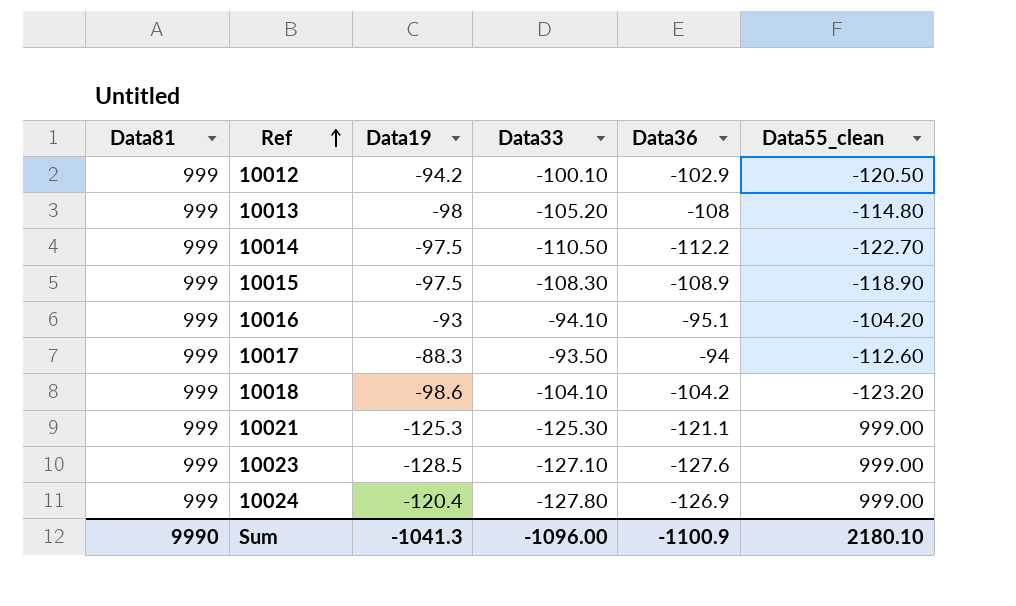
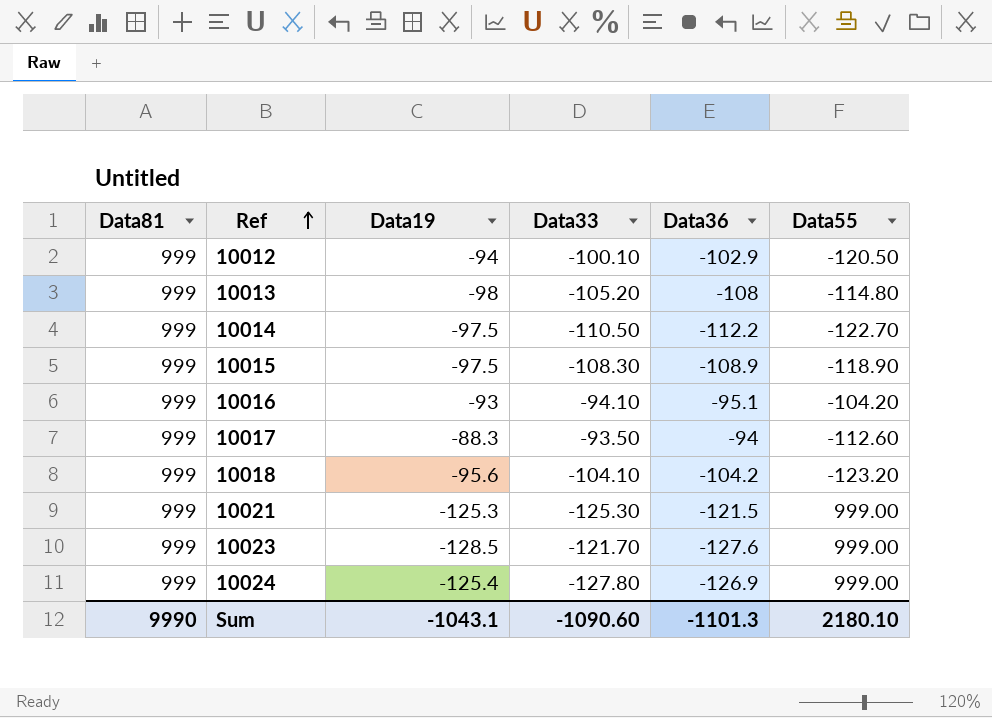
column name: Data55_clean -> Data55
10012 | Data19: -94.2 -> -94
10018 | Data19: -98.6 -> -95.6
10021 | Data36: -121.1 -> -121.5
10023 | Data33: -127.10 -> -121.70
10024 | Data19: -120.4 -> -125.4
Sum | Data19: -1041.3 -> -1043.1
Sum | Data33: -1096.00 -> -1090.60
Sum | Data36: -1100.9 -> -1101.3

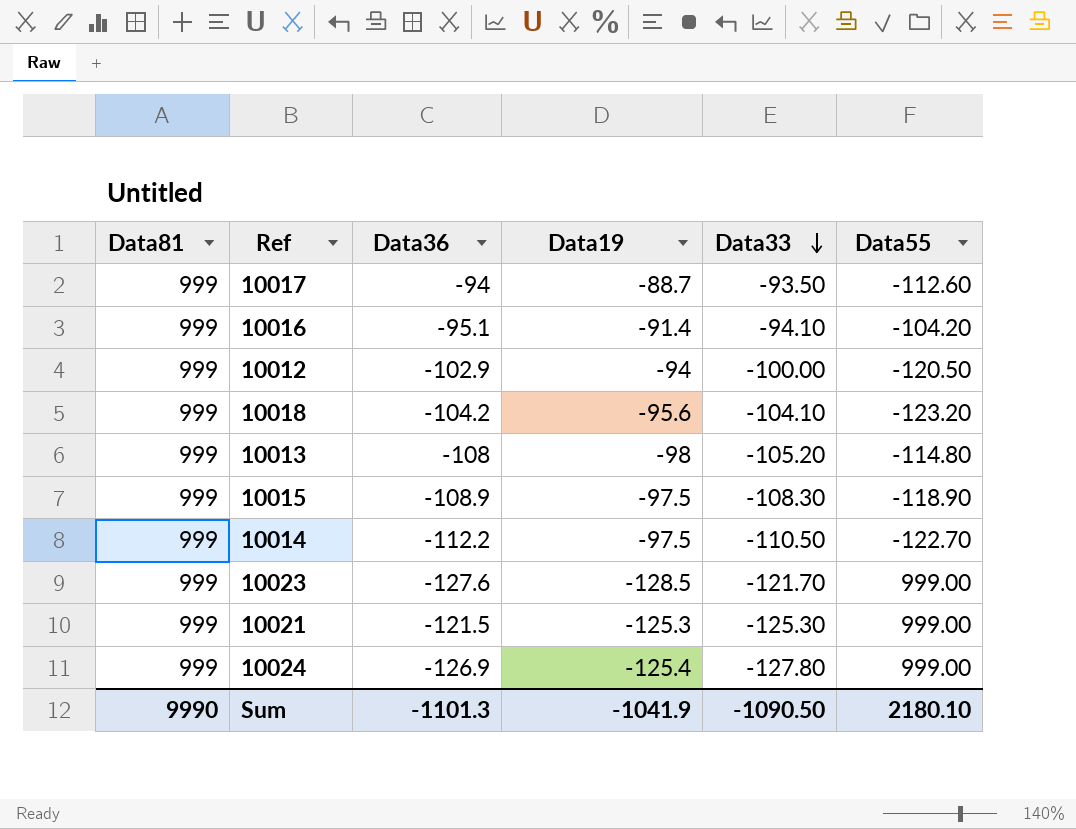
row order: Ref ascending -> Data33 descending
column Data36 | position: 5 -> 3
10017 | Data19: -88.3 -> -88.7
10016 | Data19: -93 -> -91.4
10012 | Data33: -100.10 -> -100.00
Sum | Data19: -1043.1 -> -1041.9
Sum | Data33: -1090.60 -> -1090.50

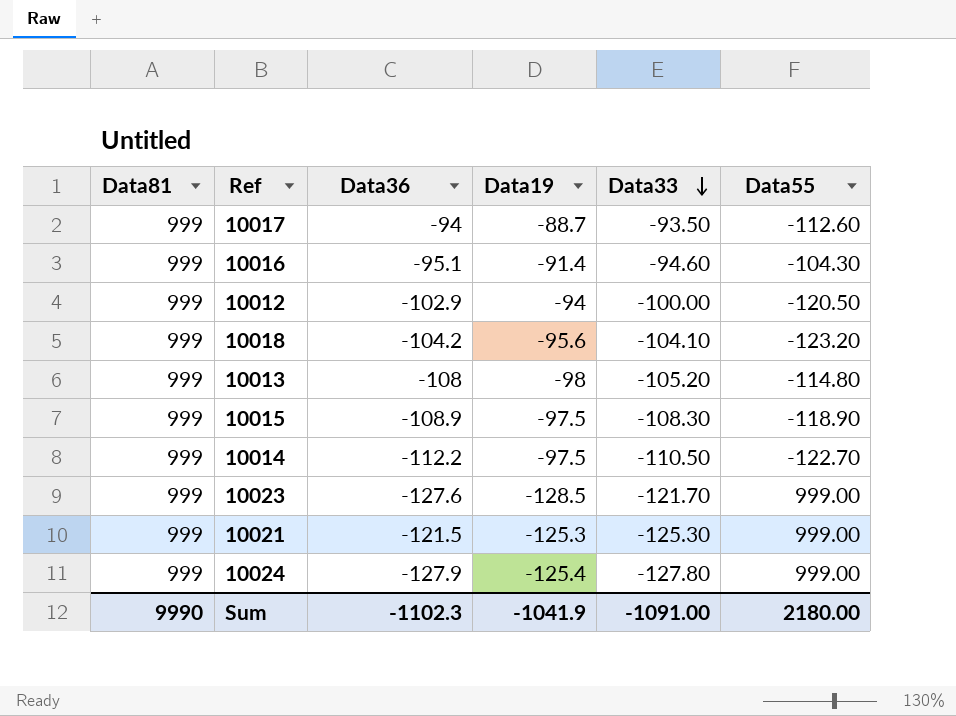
10016 | Data33: -94.10 -> -94.60
10016 | Data55: -104.20 -> -104.30
10024 | Data36: -126.9 -> -127.9
Sum | Data36: -1101.3 -> -1102.3
Sum | Data33: -1090.50 -> -1091.00
Sum | Data55: 2180.10 -> 2180.00

